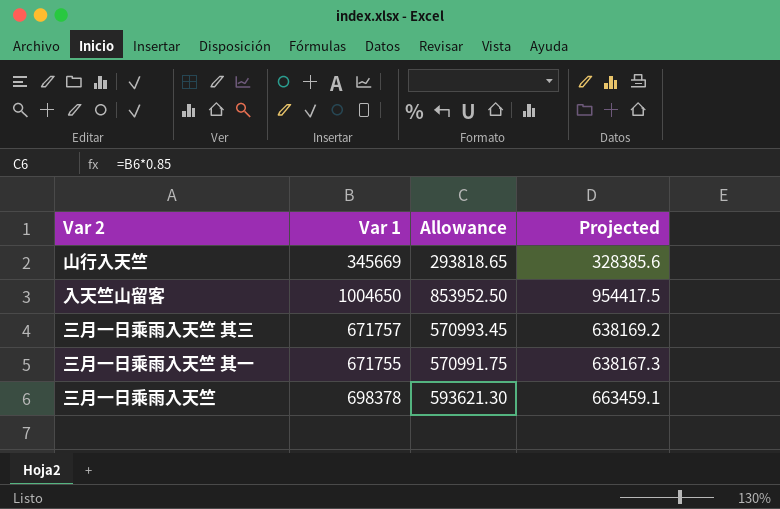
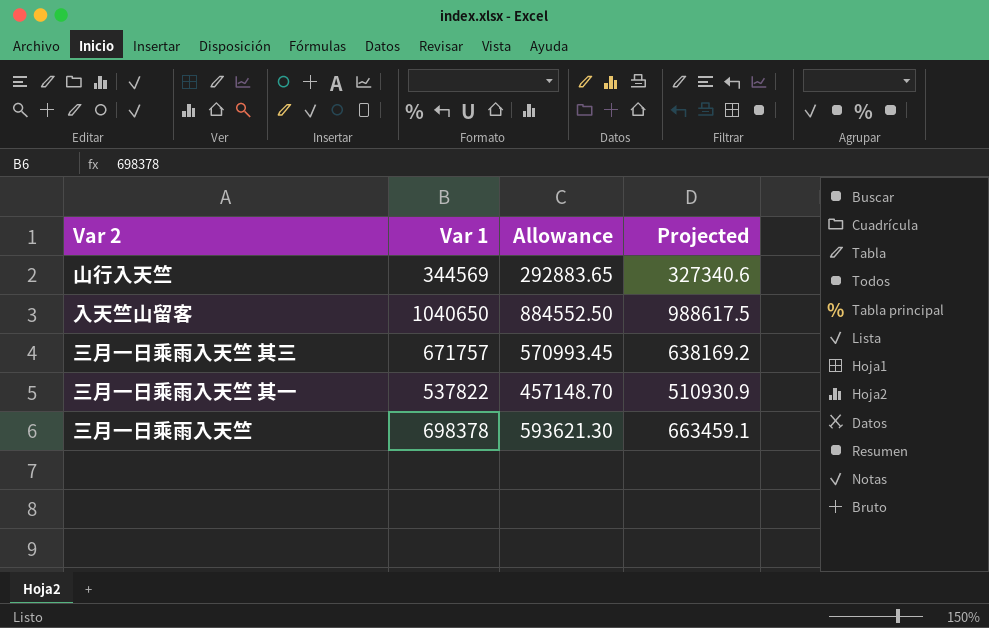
山行入天竺 | Var 1: 345669 -> 344569
山行入天竺 | Allowance: 293818.65 -> 292883.65
山行入天竺 | Projected: 328385.6 -> 327340.6
入天竺山留客 | Var 1: 1004650 -> 1040650
入天竺山留客 | Allowance: 853952.50 -> 884552.50
入天竺山留客 | Projected: 954417.5 -> 988617.5
三月一日乘雨入天竺 其一 | Var 1: 671755 -> 537822
三月一日乘雨入天竺 其一 | Allowance: 570991.75 -> 457148.70
三月一日乘雨入天竺 其一 | Projected: 638167.3 -> 510930.9

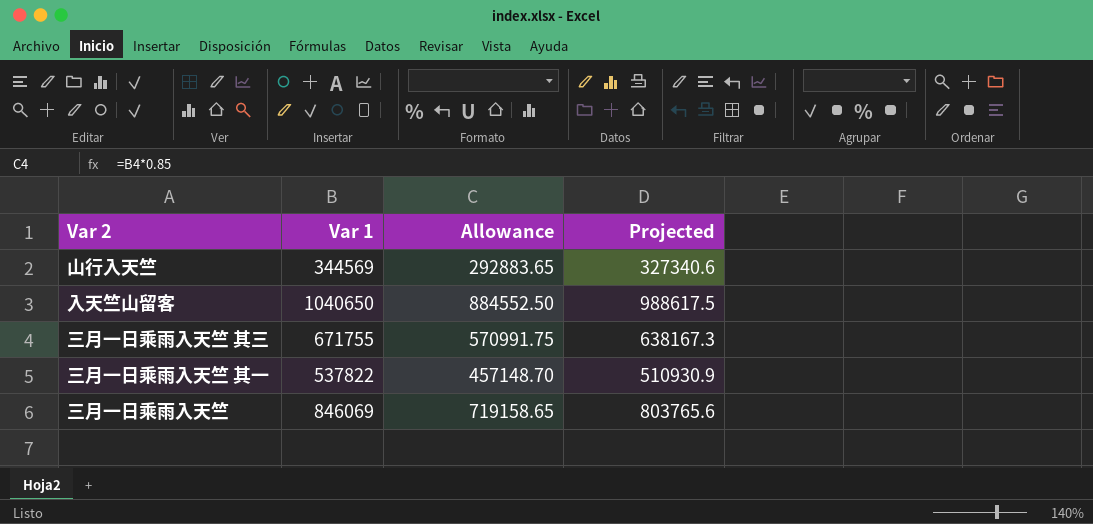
三月一日乘雨入天竺 其三 | Var 1: 671757 -> 671755
三月一日乘雨入天竺 其三 | Allowance: 570993.45 -> 570991.75
三月一日乘雨入天竺 其三 | Projected: 638169.2 -> 638167.3
三月一日乘雨入天竺 | Var 1: 698378 -> 846069
三月一日乘雨入天竺 | Allowance: 593621.30 -> 719158.65
三月一日乘雨入天竺 | Projected: 663459.1 -> 803765.6

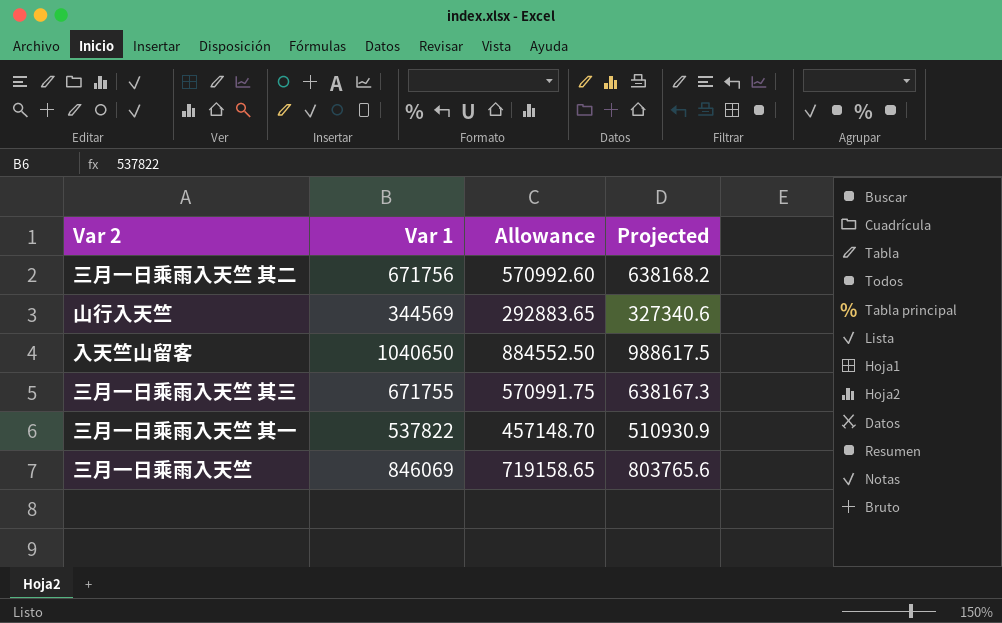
row 三月一日乘雨入天竺 其二: none -> 671756 | 570992.60 | 638168.2

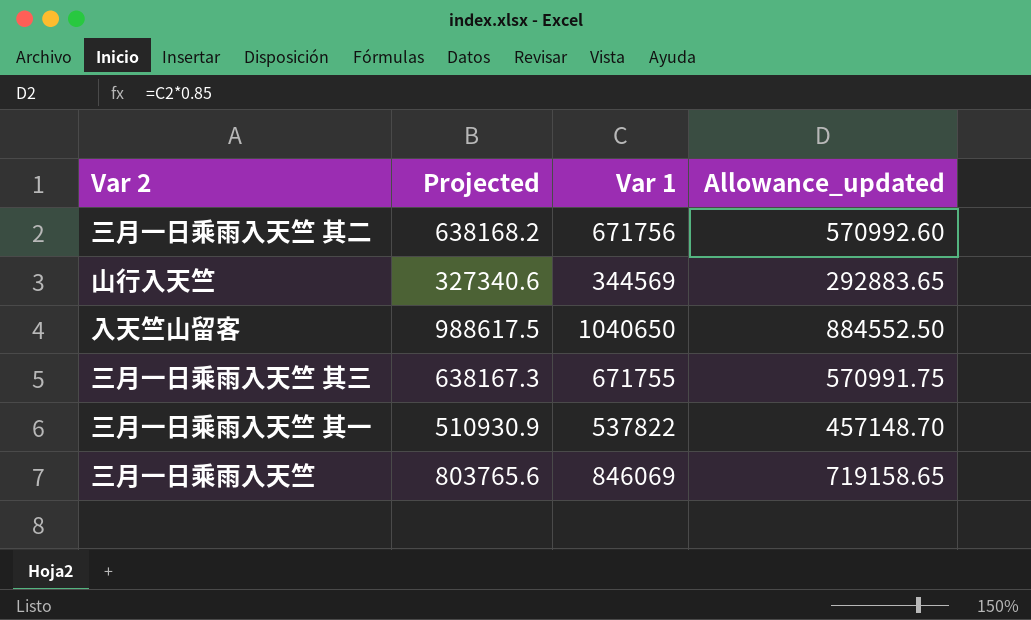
column Projected | position: 4 -> 2
column name: Allowance -> Allowance_updated

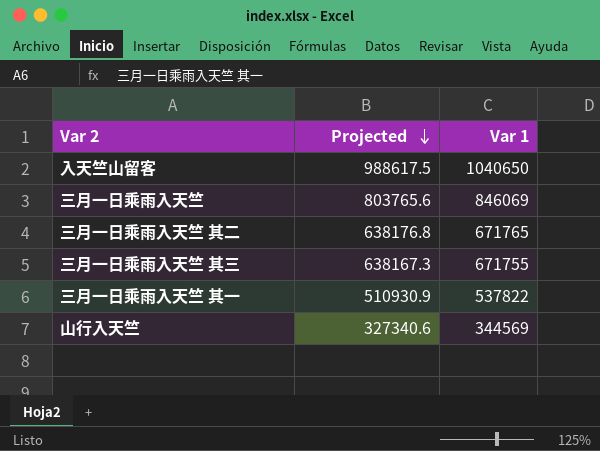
row order: none -> Projected descending
column Allowance_updated | formula: [Var 1] * 0.85 -> none
三月一日乘雨入天竺 其二 | Projected: 638168.2 -> 638176.8
三月一日乘雨入天竺 其二 | Var 1: 671756 -> 671765

